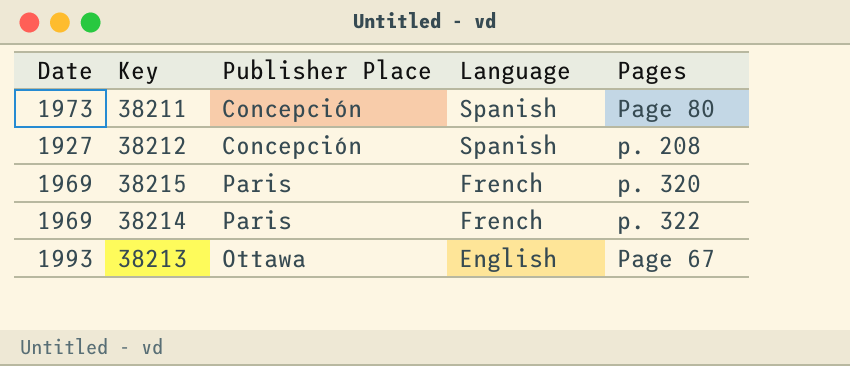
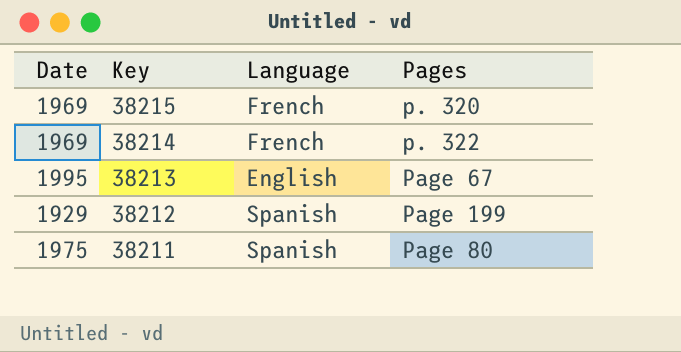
row order: Language descending -> Key descending
column Publisher Place | position: 3 -> none
38213 | Date: 1993 -> 1995
38212 | Date: 1927 -> 1929
38212 | Pages: p. 208 -> Page 199
38211 | Date: 1973 -> 1975

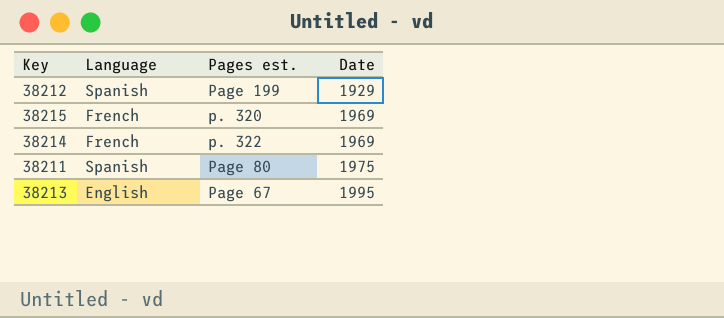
row order: Key descending -> Date ascending
column name: Pages -> Pages est.
column Date | position: 1 -> 4

